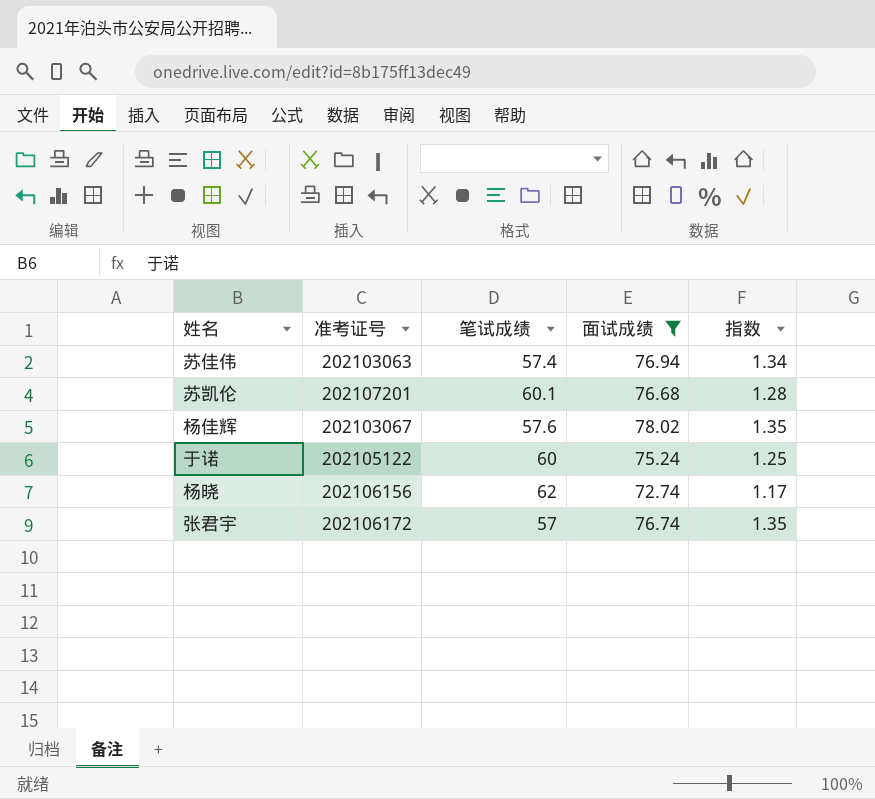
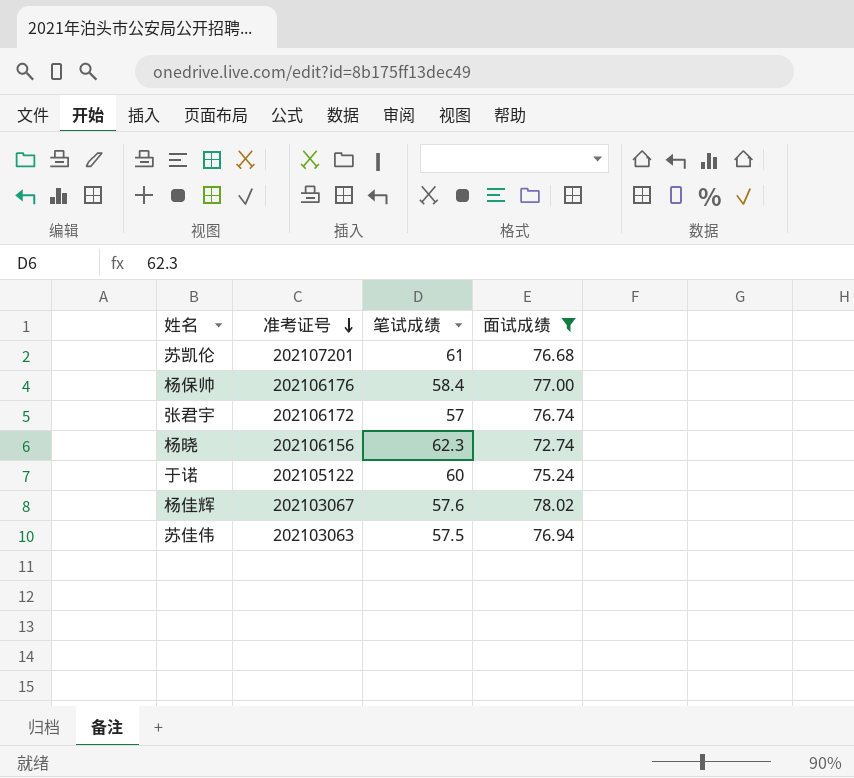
row order: none -> 准考证号 descending
column 指数 | formula: [面试成绩] / [笔试成绩] -> none
苏凯伦 | 笔试成绩: 60.1 -> 61
row 杨保帅: none -> 202106176 | 58.4 | 77.00
杨晓 | 笔试成绩: 62 -> 62.3
苏佳伟 | 笔试成绩: 57.4 -> 57.5

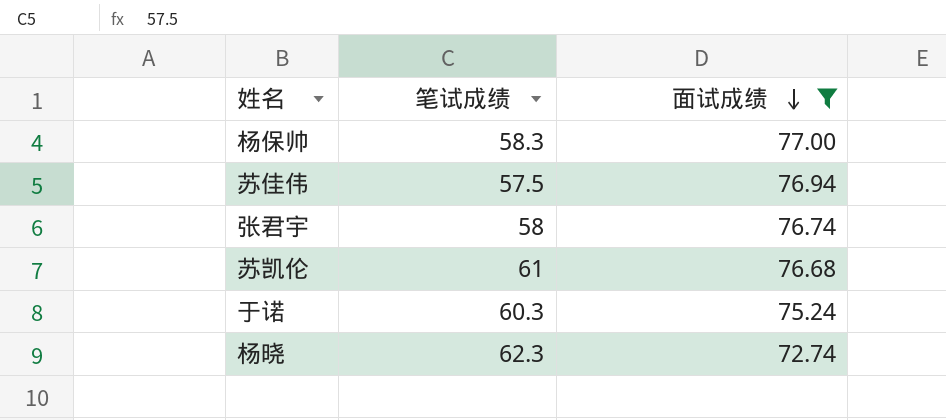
row order: 准考证号 descending -> 面试成绩 descending
column 准考证号 | position: 2 -> none
row 杨佳辉: 202103067 | 57.6 | 78.02 -> none
杨保帅 | 笔试成绩: 58.4 -> 58.3
张君宇 | 笔试成绩: 57 -> 58
于诺 | 笔试成绩: 60 -> 60.3

